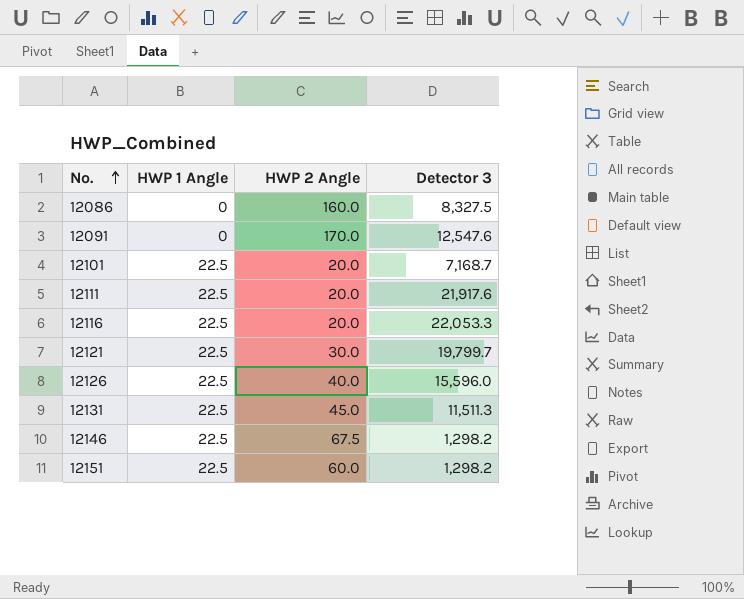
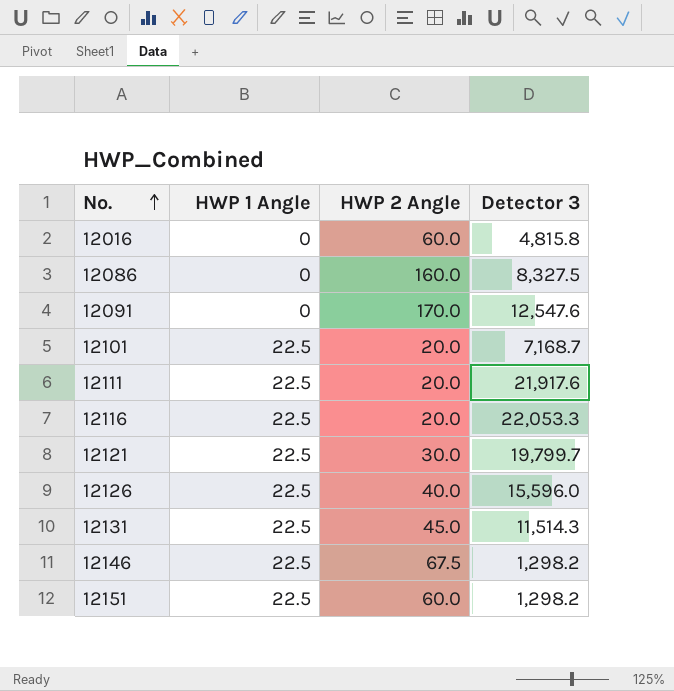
row 12016: none -> 0 | 60.0 | 4,815.8
12131 | Detector 3: 11,511.3 -> 11,514.3

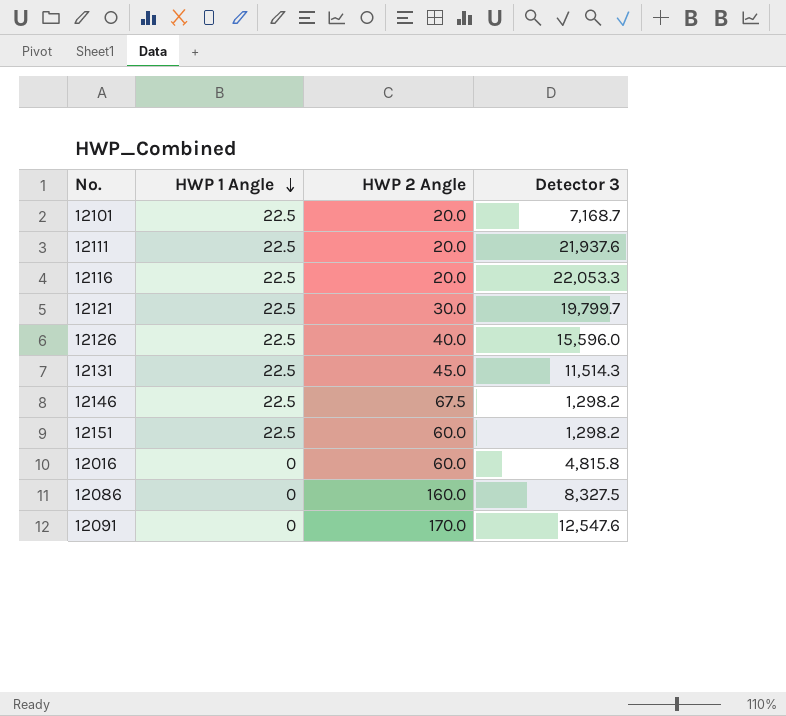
row order: No. ascending -> HWP 1 Angle descending
12111 | Detector 3: 21,917.6 -> 21,937.6

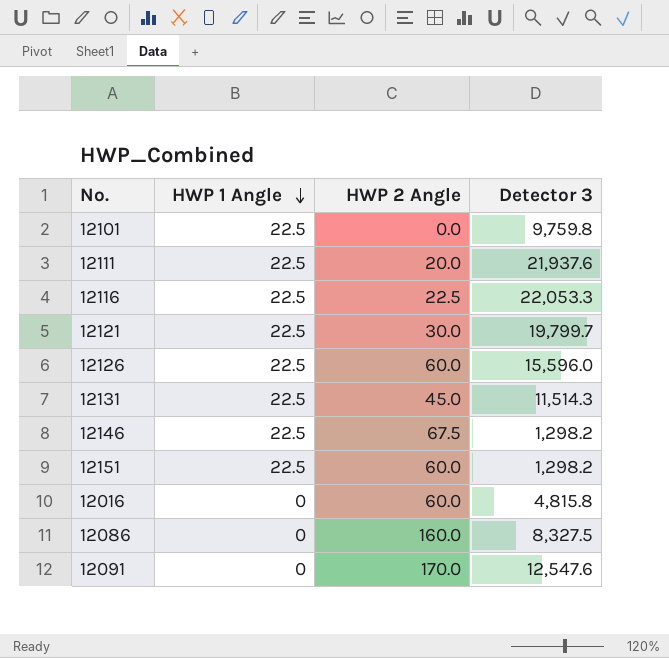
12101 | HWP 2 Angle: 20.0 -> 0.0
12101 | Detector 3: 7,168.7 -> 9,759.8
12116 | HWP 2 Angle: 20.0 -> 22.5
12126 | HWP 2 Angle: 40.0 -> 60.0

